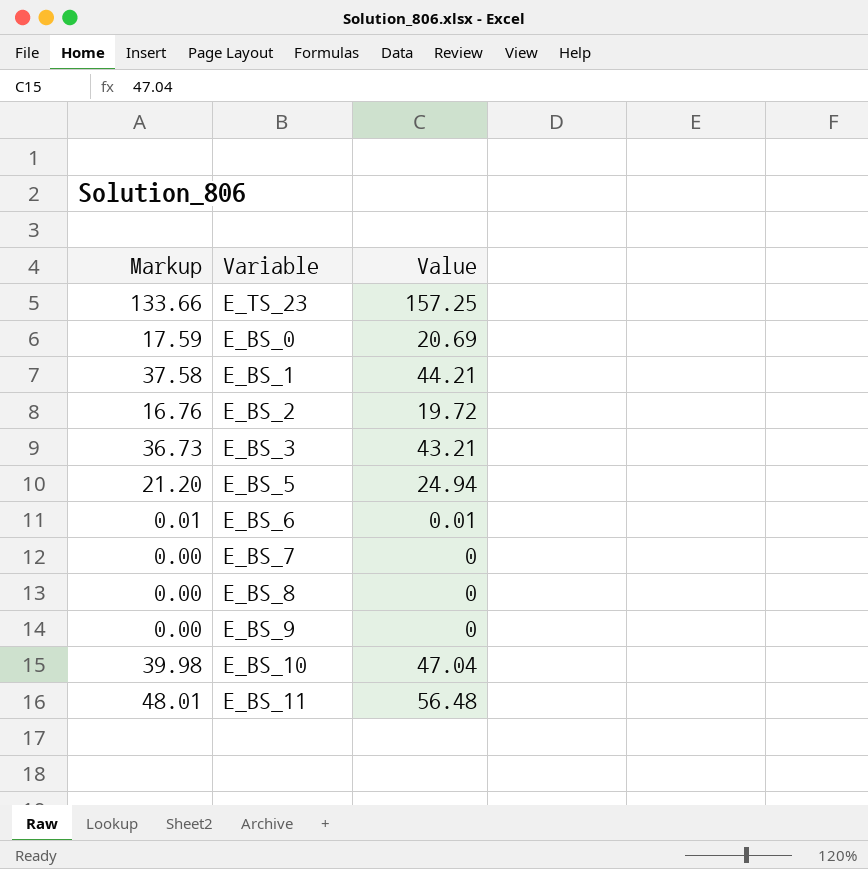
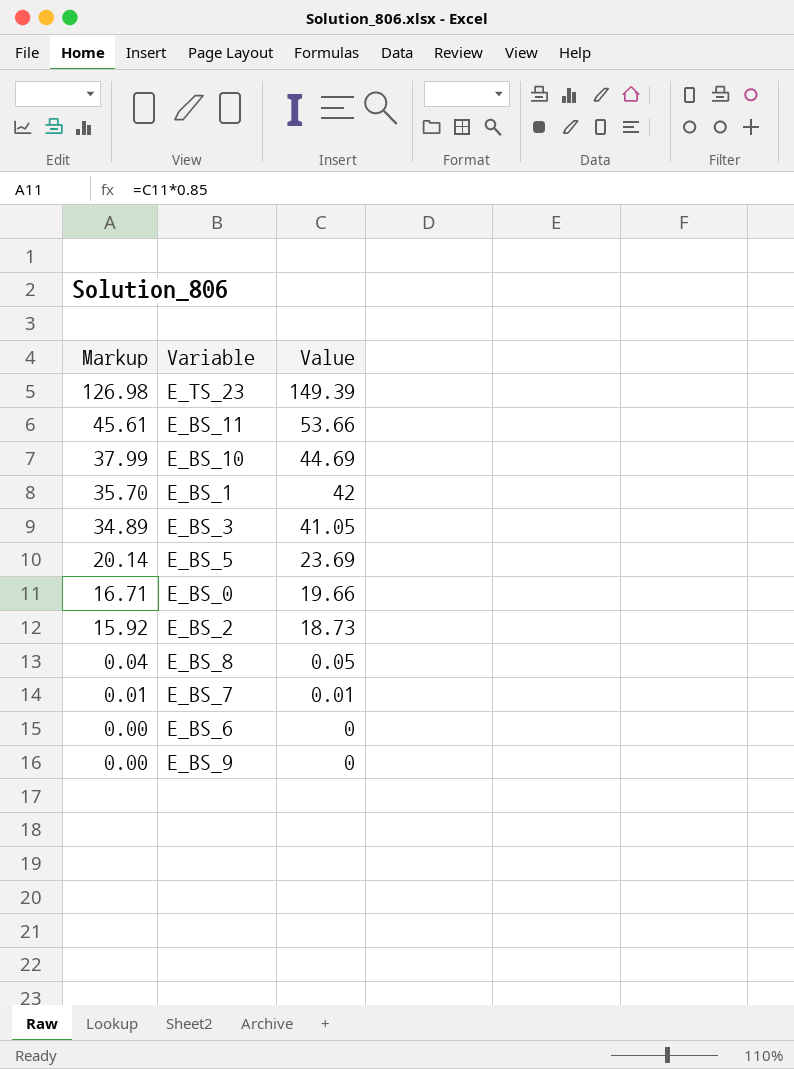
row order: none -> Markup descending
E_TS_23 | Markup: 133.66 -> 126.98
E_TS_23 | Value: 157.25 -> 149.39
E_BS_11 | Markup: 48.01 -> 45.61
E_BS_11 | Value: 56.48 -> 53.66
E_BS_10 | Markup: 39.98 -> 37.99
E_BS_10 | Value: 47.04 -> 44.69
E_BS_1 | Markup: 37.58 -> 35.70
E_BS_1 | Value: 44.21 -> 42
E_BS_3 | Markup: 36.73 -> 34.89
E_BS_3 | Value: 43.21 -> 41.05
E_BS_5 | Markup: 21.20 -> 20.14
E_BS_5 | Value: 24.94 -> 23.69
E_BS_0 | Markup: 17.59 -> 16.71
E_BS_0 | Value: 20.69 -> 19.66
E_BS_2 | Markup: 16.76 -> 15.92
E_BS_2 | Value: 19.72 -> 18.73
E_BS_8 | Markup: 0.00 -> 0.04
E_BS_8 | Value: 0 -> 0.05
E_BS_7 | Markup: 0.00 -> 0.01
E_BS_7 | Value: 0 -> 0.01
E_BS_6 | Markup: 0.01 -> 0.00
E_BS_6 | Value: 0.01 -> 0

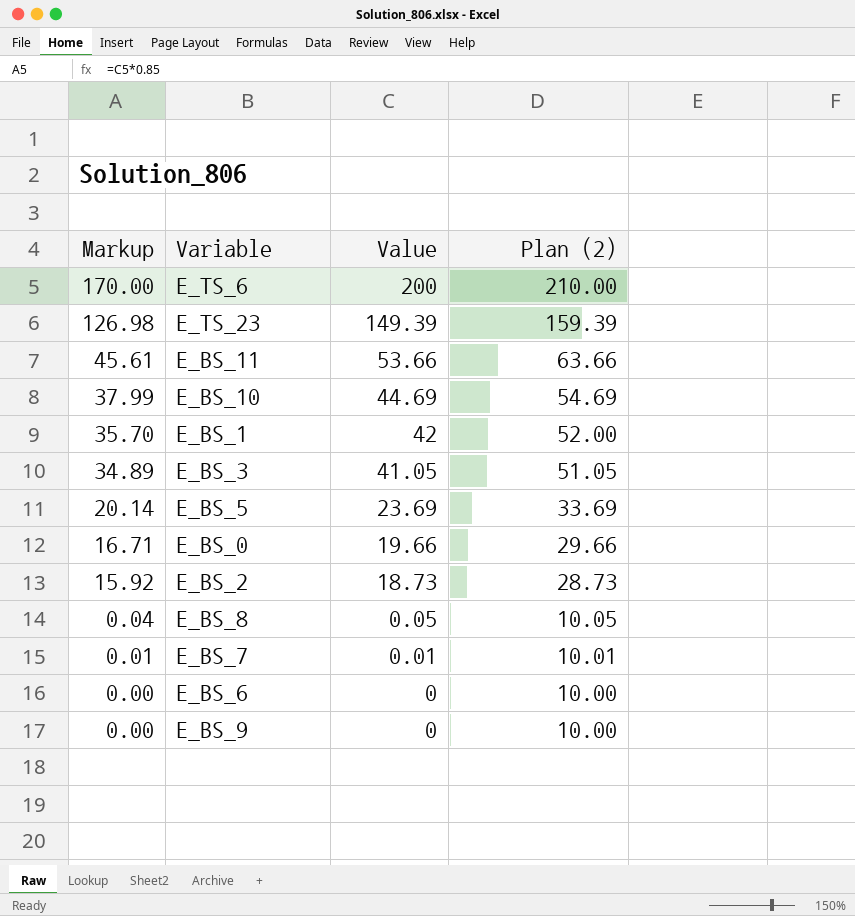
column Plan (2) | formula: none -> [Value] + 10
row E_TS_6: none -> 170.00 | 200 | 210.00

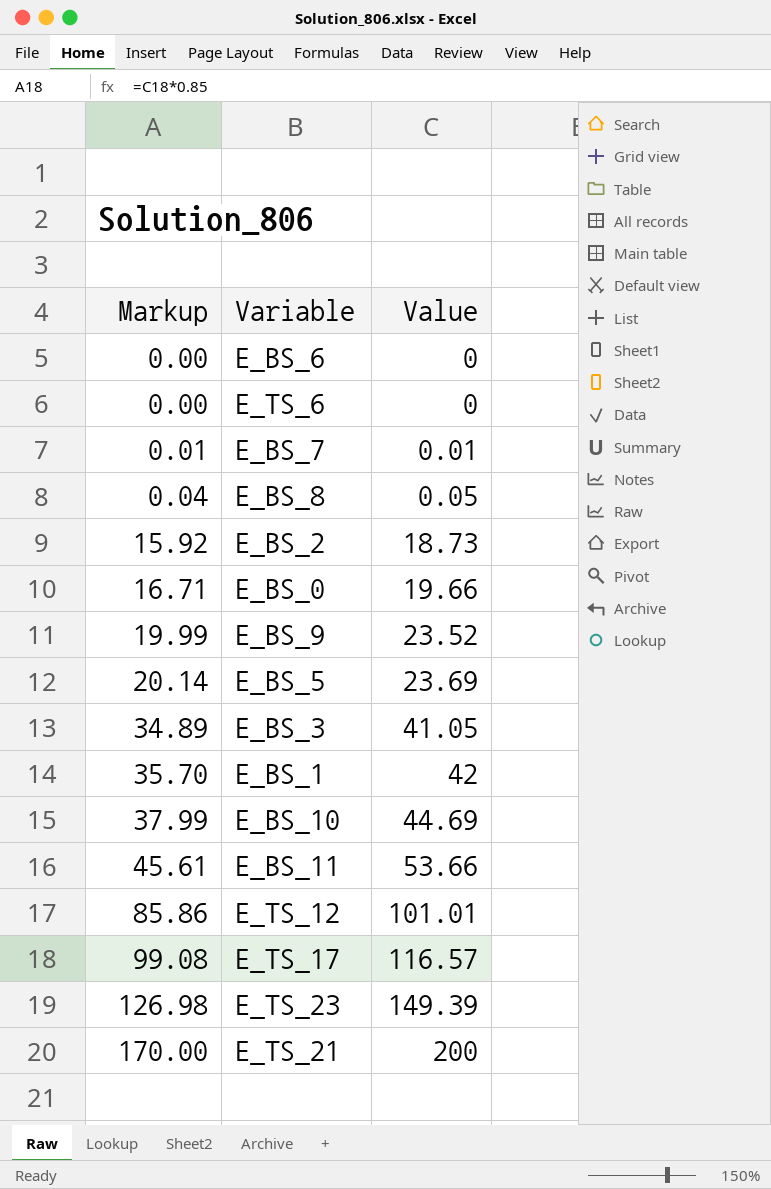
row order: Markup descending -> Markup ascending
column Plan (2) | formula: [Value] + 10 -> none
E_TS_6 | Markup: 170.00 -> 0.00
E_TS_6 | Value: 200 -> 0
E_BS_9 | Markup: 0.00 -> 19.99
E_BS_9 | Value: 0 -> 23.52
row E_TS_12: none -> 85.86 | 101.01
row E_TS_17: none -> 99.08 | 116.57
row E_TS_21: none -> 170.00 | 200

